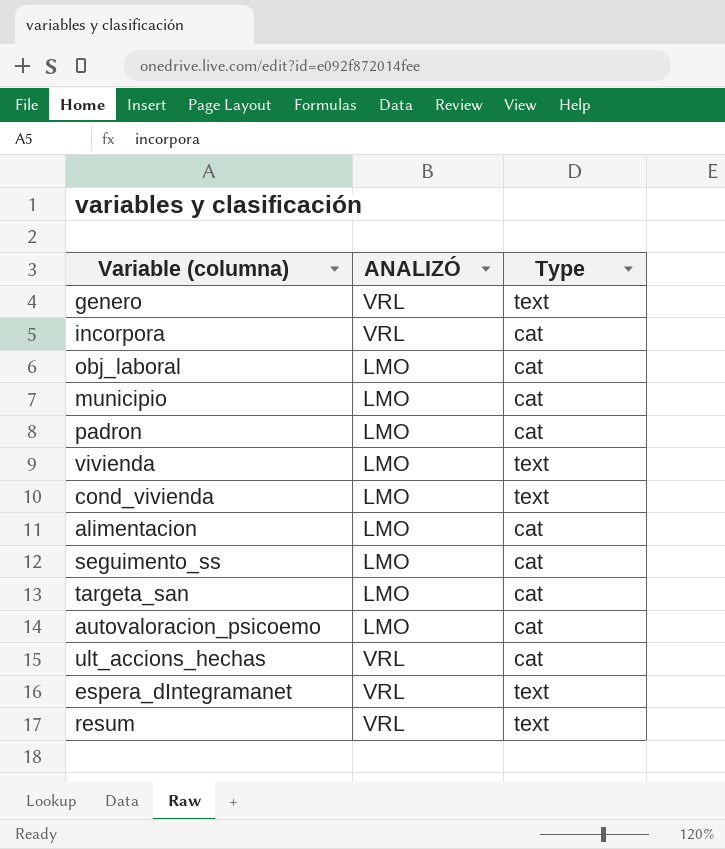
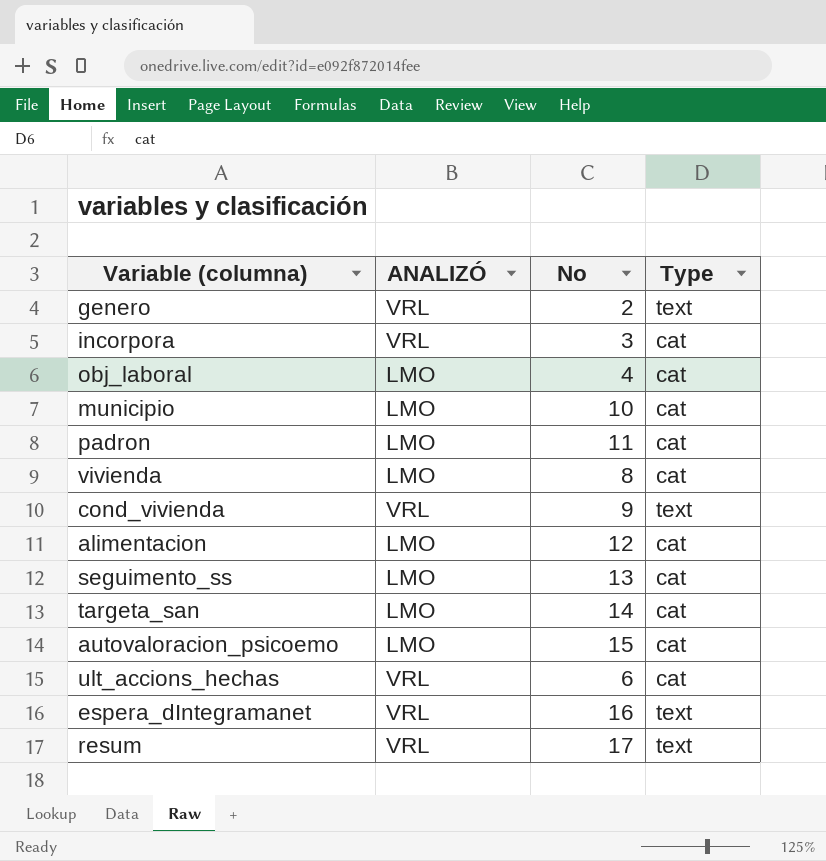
column No | position: none -> 3
vivienda | Type: text -> cat
cond_vivienda | ANALIZÓ: LMO -> VRL

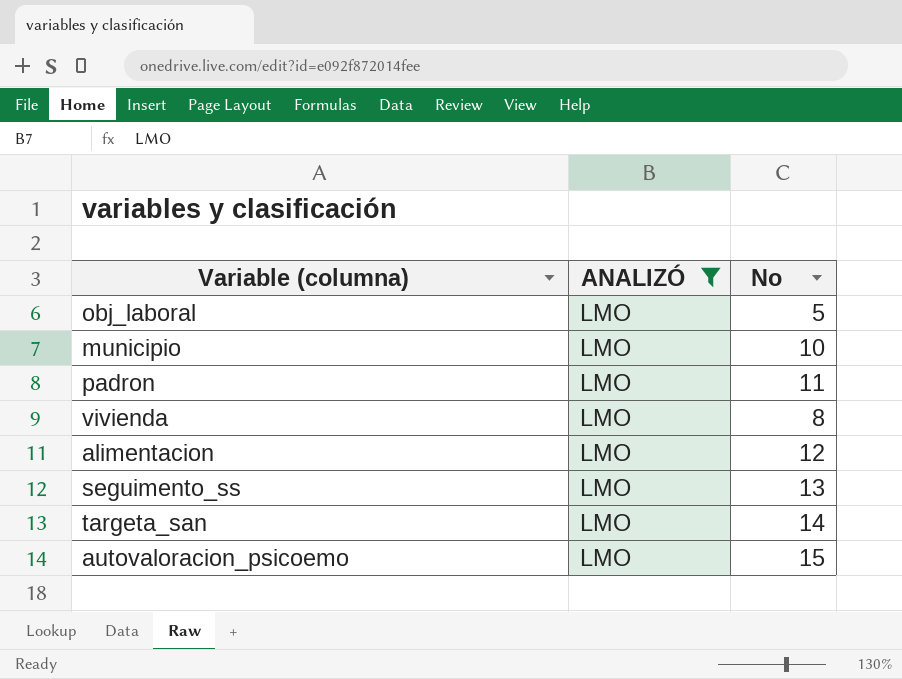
filter: none -> ANALIZÓ = LMO
column Type | position: 4 -> none
obj_laboral | No: 4 -> 5

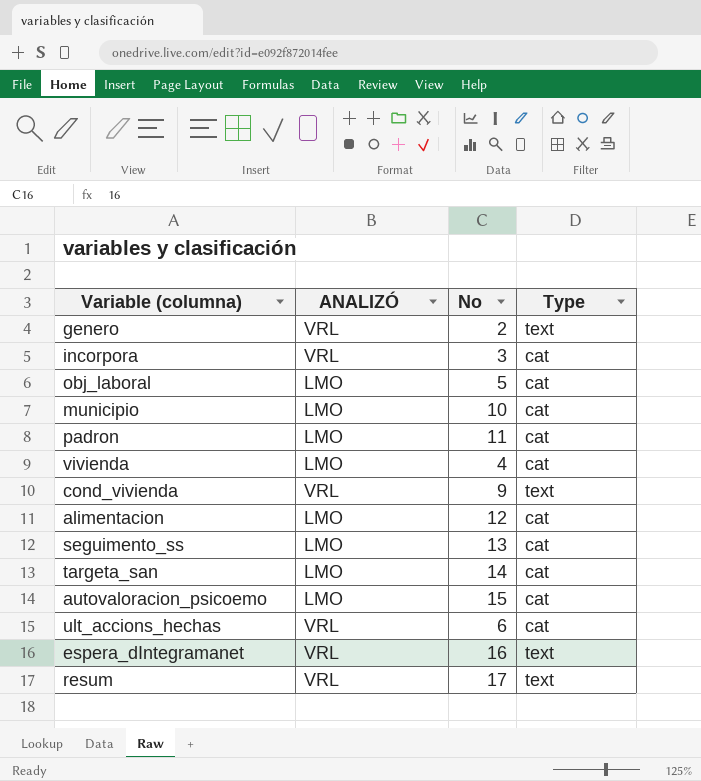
filter: ANALIZÓ = LMO -> none
column Type | position: none -> 4
vivienda | No: 8 -> 4

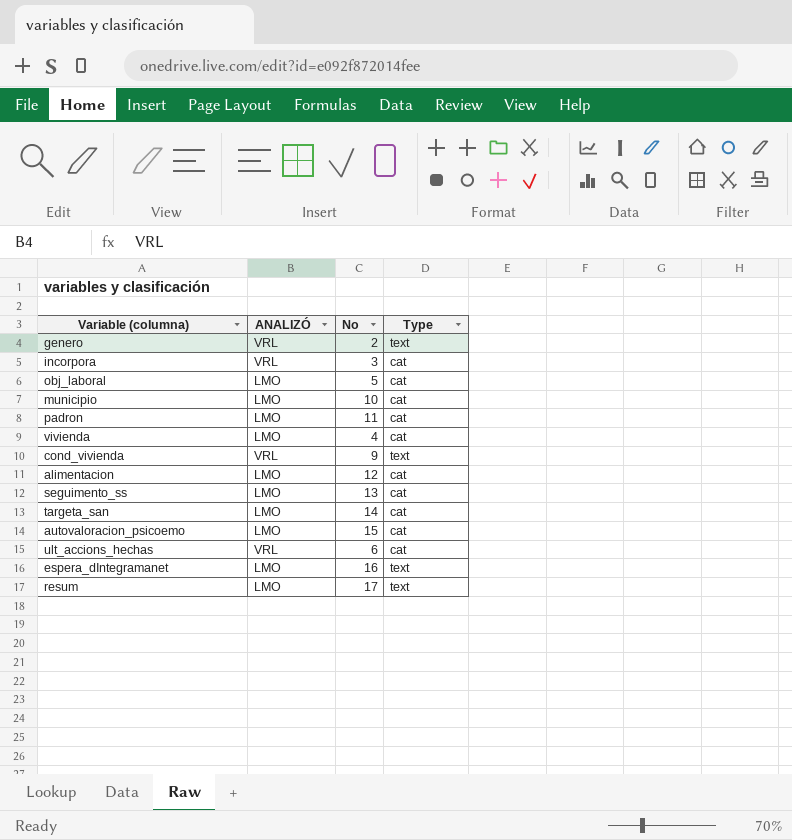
espera_dIntegramanet | ANALIZÓ: VRL -> LMO
resum | ANALIZÓ: VRL -> LMO

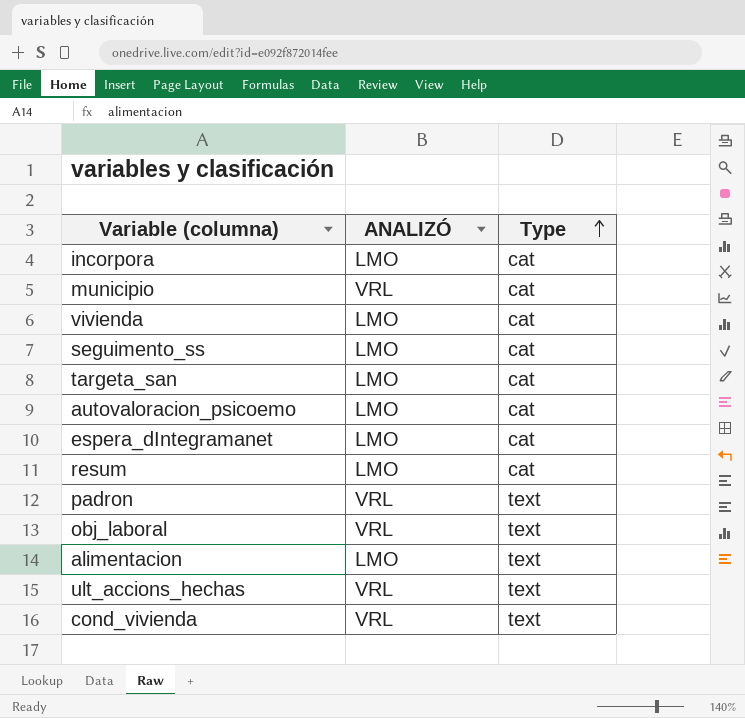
row order: none -> Type ascending
column No | position: 3 -> none
row genero: VRL | 2 | text -> none
incorpora | ANALIZÓ: VRL -> LMO
municipio | ANALIZÓ: LMO -> VRL
espera_dIntegramanet | Type: text -> cat
resum | Type: text -> cat
padron | ANALIZÓ: LMO -> VRL
padron | Type: cat -> text
obj_laboral | ANALIZÓ: LMO -> VRL
obj_laboral | Type: cat -> text
alimentacion | Type: cat -> text
ult_accions_hechas | Type: cat -> text

